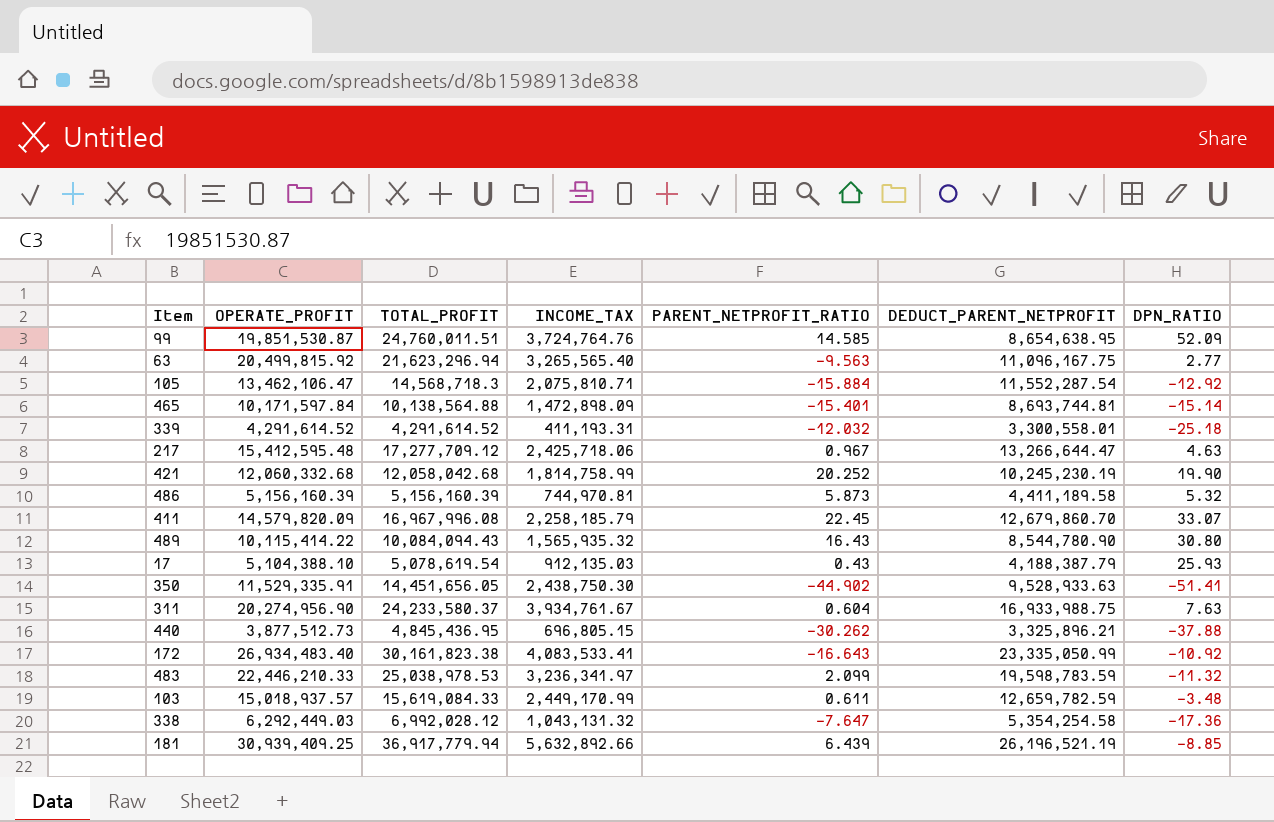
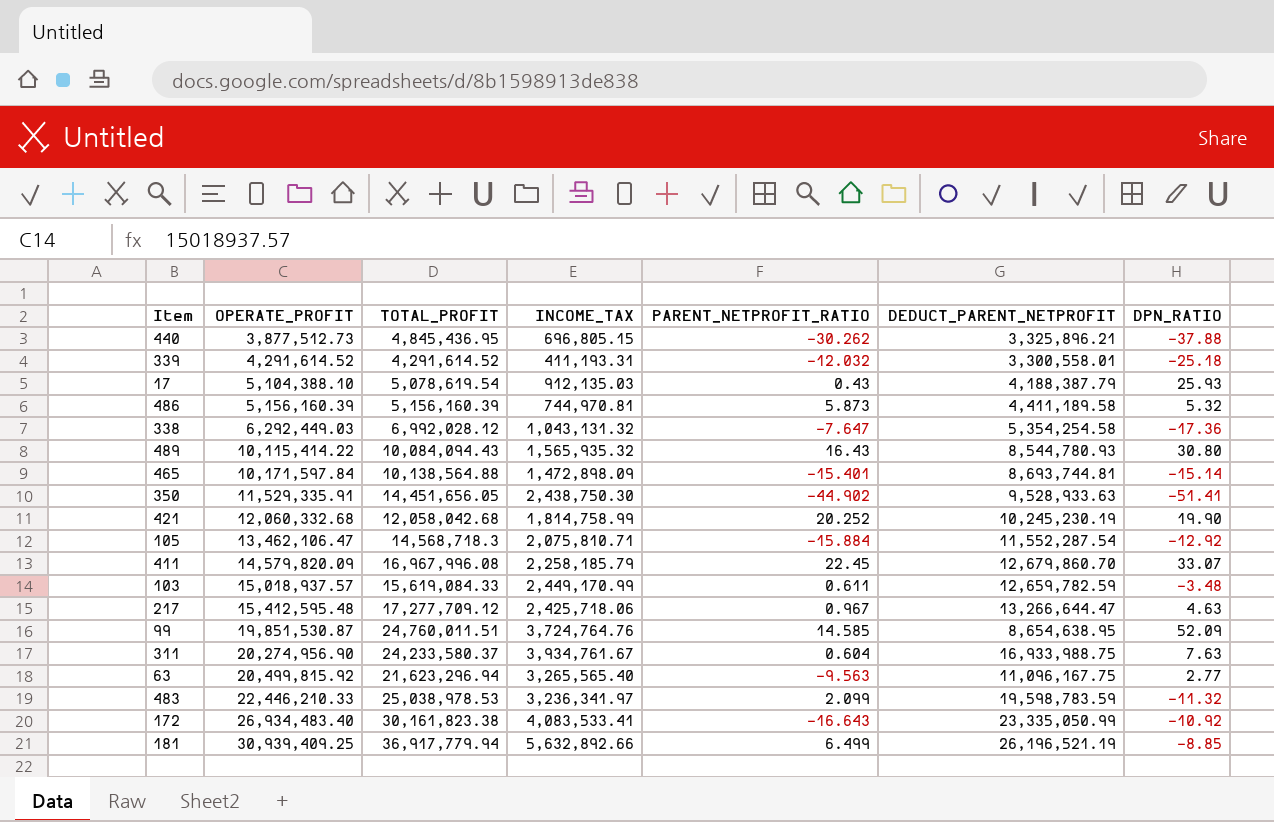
row order: none -> OPERATE_PROFIT ascending
489 | DEDUCT_PARENT_NETPROFIT: 8,544,780.90 -> 8,544,780.93
181 | PARENT_NETPROFIT_RATIO: 6.439 -> 6.499

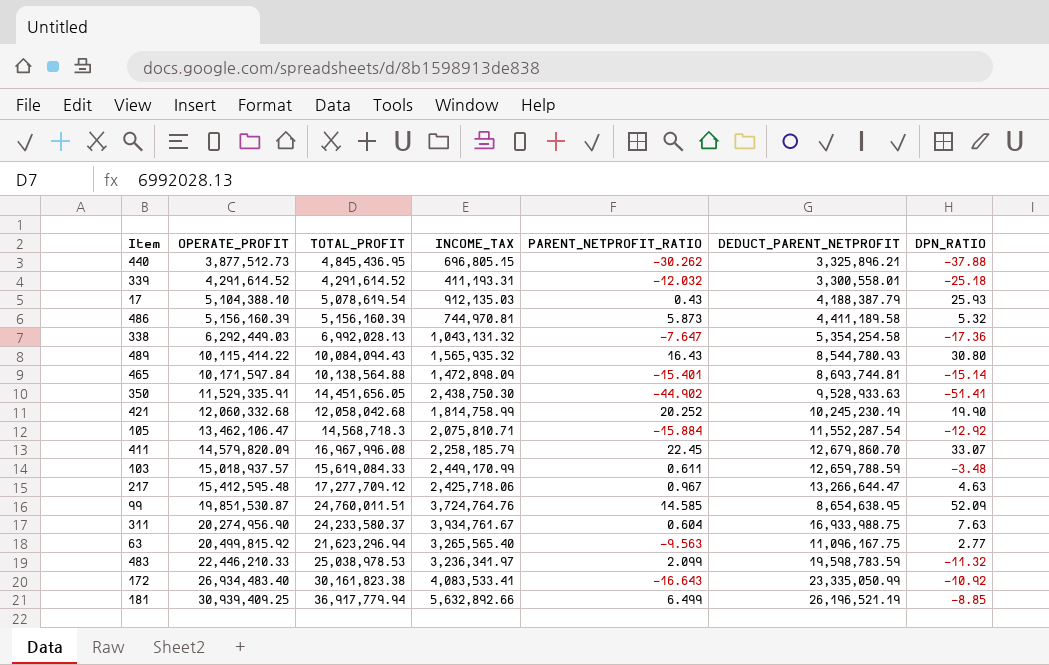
338 | TOTAL_PROFIT: 6,992,028.12 -> 6,992,028.13
103 | DEDUCT_PARENT_NETPROFIT: 12,659,782.59 -> 12,659,788.59

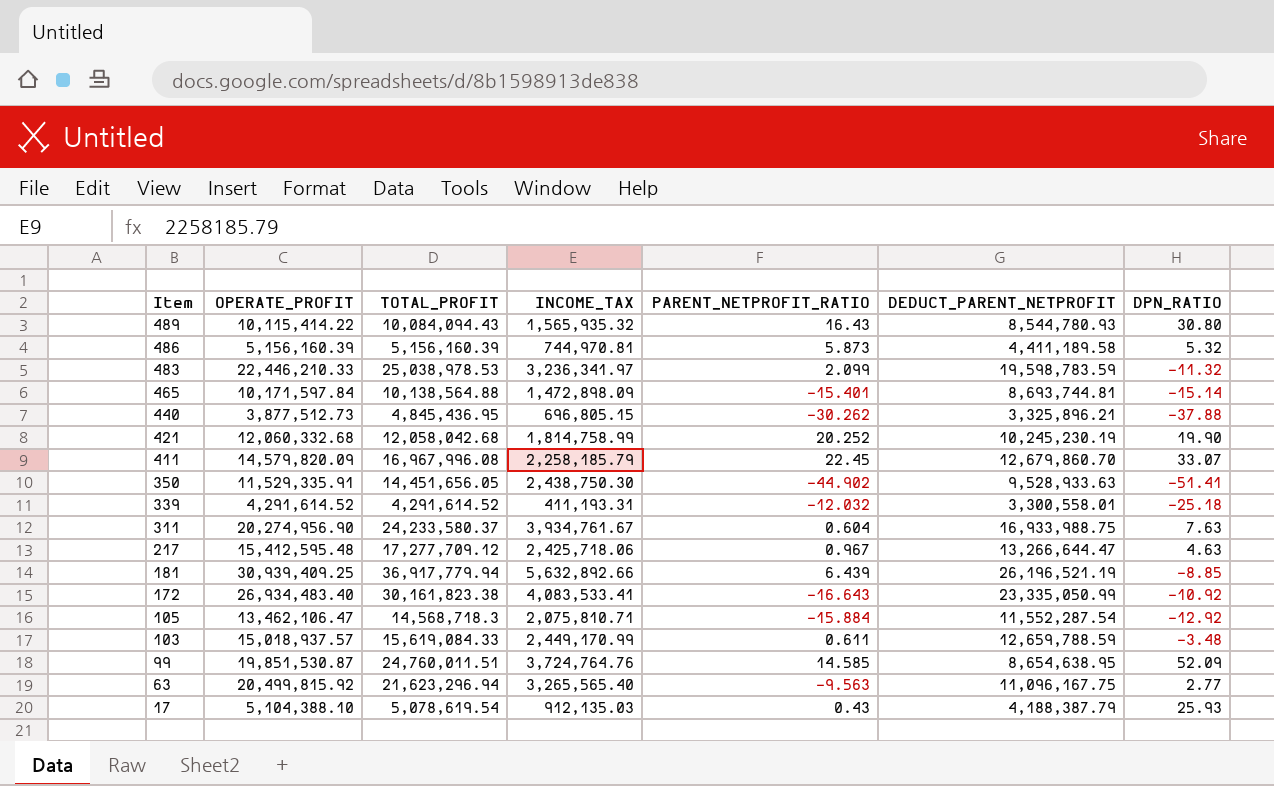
row order: OPERATE_PROFIT ascending -> Item descending
row 338: 6,292,449.03 | 6,992,028.13 | 1,043,131.32 | -7.647 | 5,354,254.58 | -17.36 -> none
181 | PARENT_NETPROFIT_RATIO: 6.499 -> 6.439

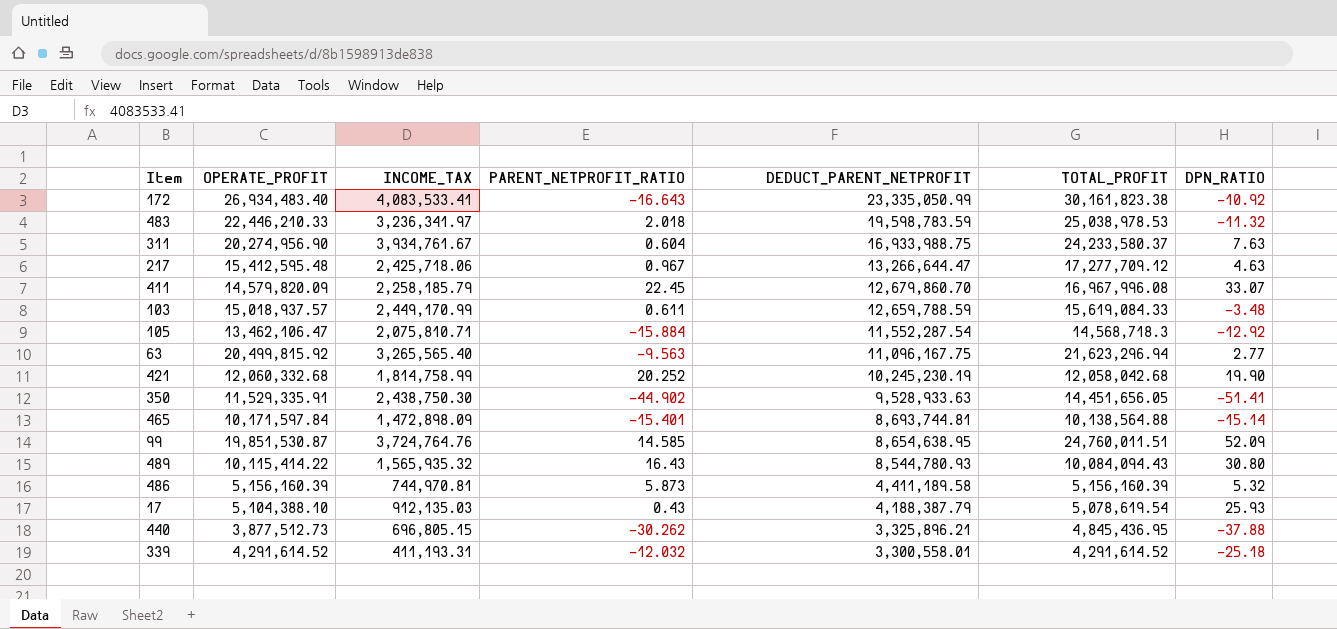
row order: Item descending -> DEDUCT_PARENT_NETPROFIT descending
column TOTAL_PROFIT | position: 3 -> 6
row 181: 30,939,409.25 | 36,917,779.94 | 5,632,892.66 | 6.439 | 26,196,521.19 | -8.85 -> none
483 | PARENT_NETPROFIT_RATIO: 2.099 -> 2.018

